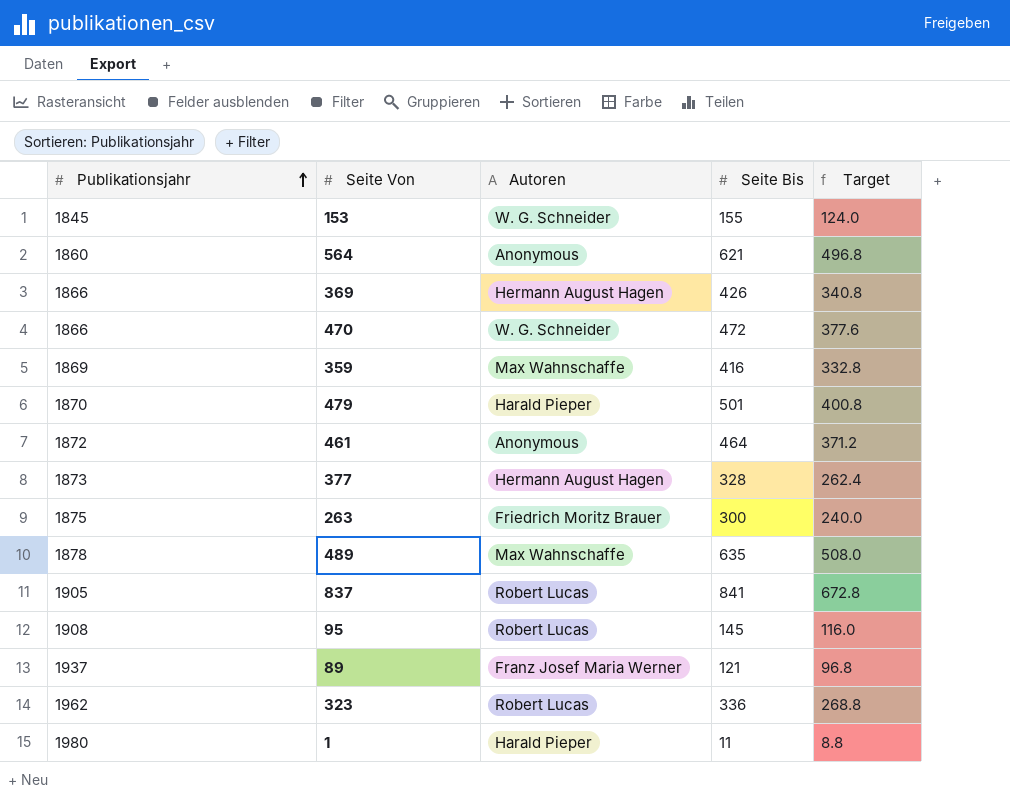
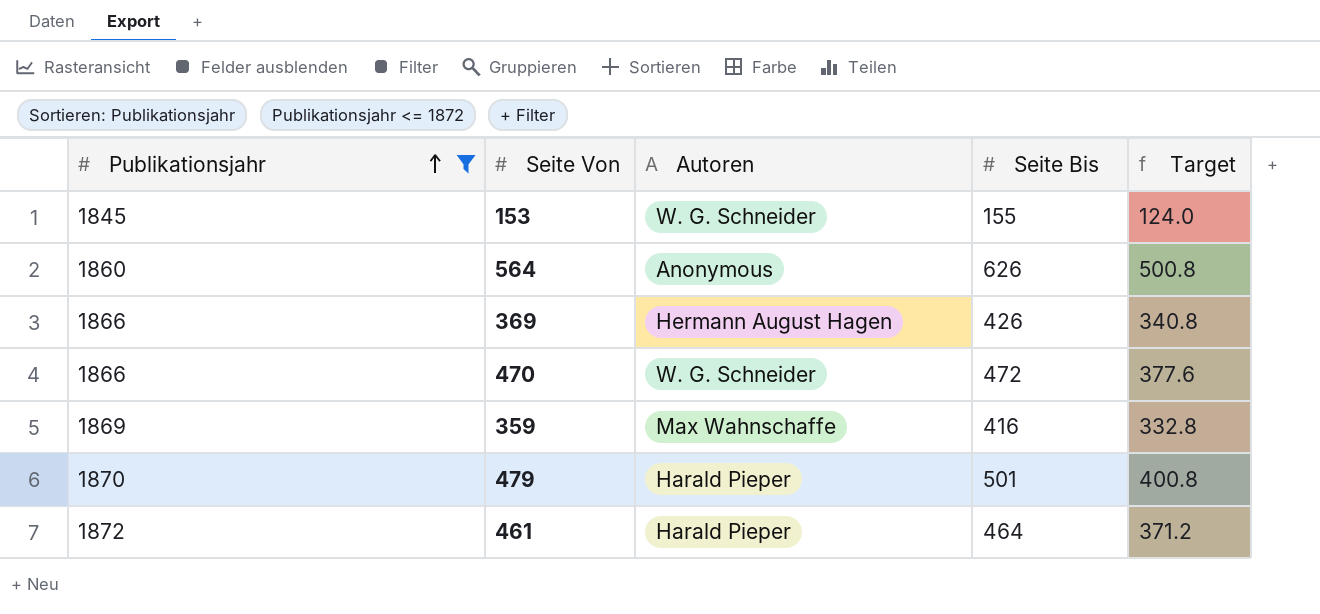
filter: none -> Publikationsjahr <= 1872
564 | Seite Bis: 621 -> 626
564 | Target: 496.8 -> 500.8
461 | Autoren: Anonymous -> Harald Pieper

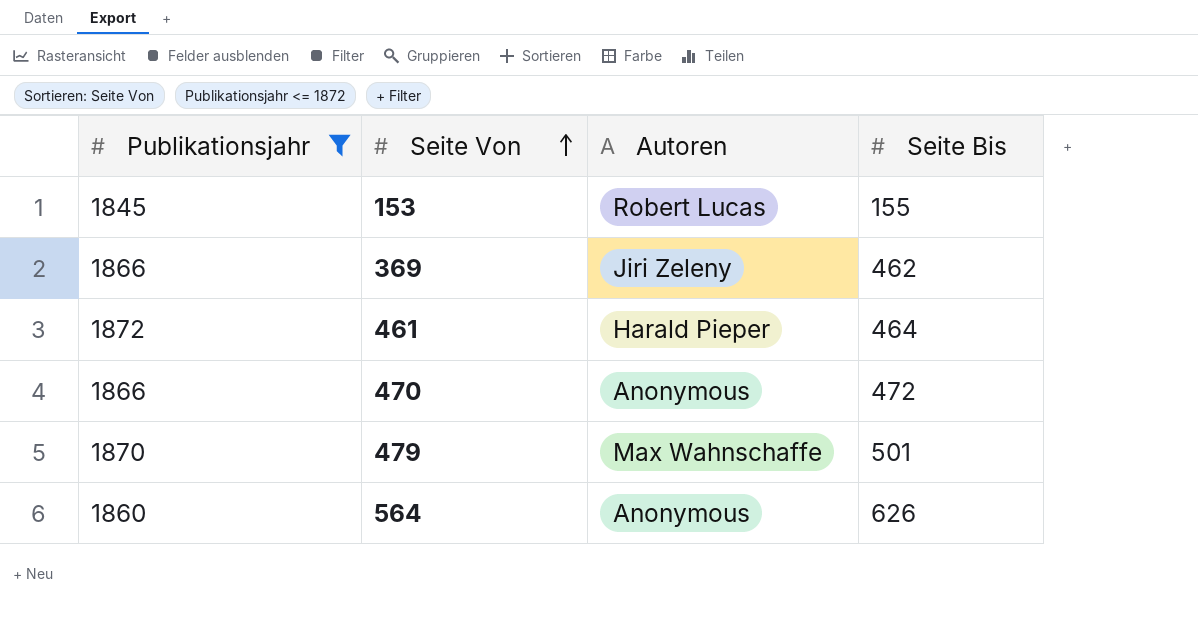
row order: Publikationsjahr ascending -> Seite Von ascending
column Target | formula: [Seite Bis] * 0.8 -> none
row 359: 1869 | Max Wahnschaffe | 416 | 332.8 -> none
153 | Autoren: W. G. Schneider -> Robert Lucas
369 | Autoren: Hermann August Hagen -> Jiri Zeleny
369 | Seite Bis: 426 -> 462
470 | Autoren: W. G. Schneider -> Anonymous
479 | Autoren: Harald Pieper -> Max Wahnschaffe

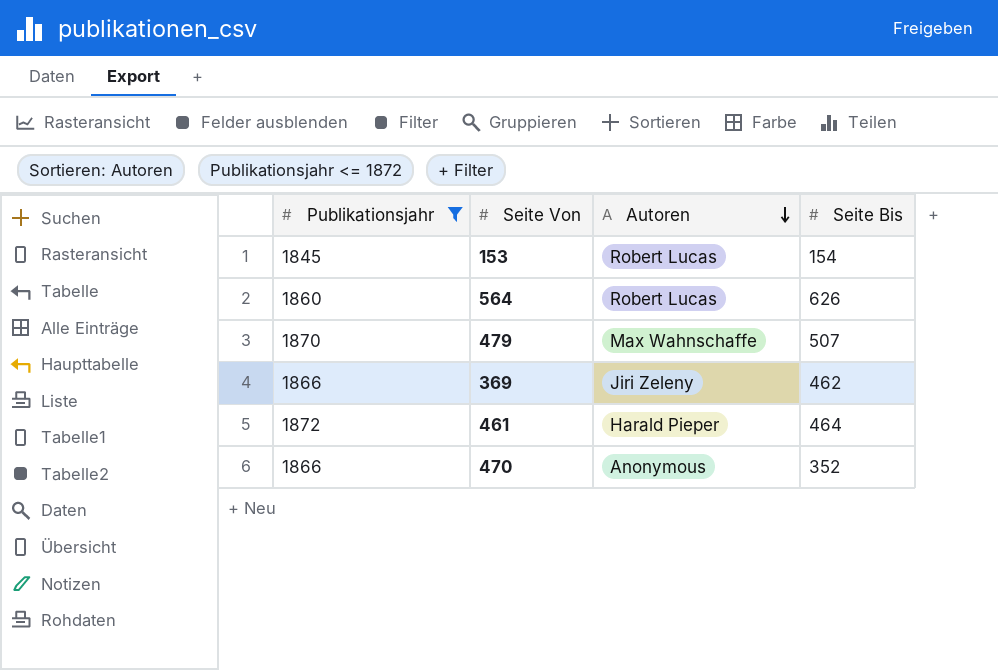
row order: Seite Von ascending -> Autoren descending
153 | Seite Bis: 155 -> 154
564 | Autoren: Anonymous -> Robert Lucas
479 | Seite Bis: 501 -> 507
470 | Seite Bis: 472 -> 352

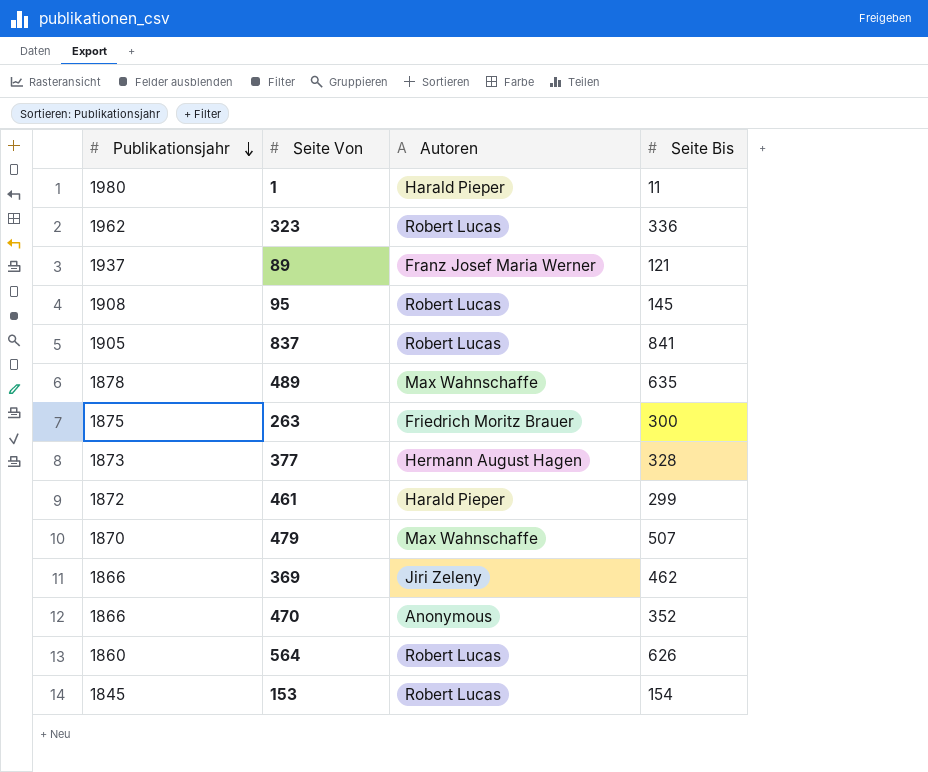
filter: Publikationsjahr <= 1872 -> none
row order: Autoren descending -> Publikationsjahr descending
461 | Seite Bis: 464 -> 299

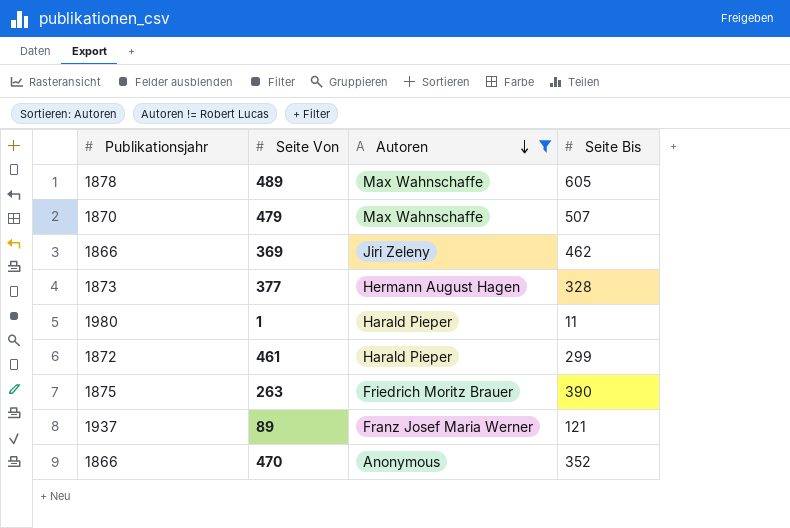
filter: none -> Autoren != Robert Lucas
row order: Publikationsjahr descending -> Autoren descending
489 | Seite Bis: 635 -> 605
263 | Seite Bis: 300 -> 390

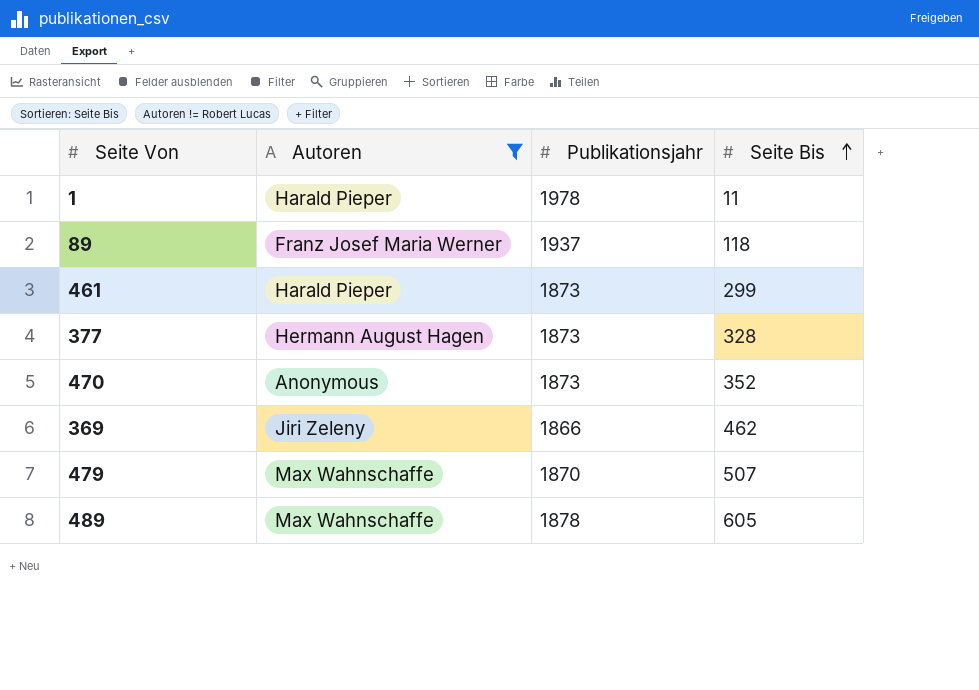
row order: Autoren descending -> Seite Bis ascending
column Publikationsjahr | position: 1 -> 3
row 263: 1875 | Friedrich Moritz Brauer | 390 -> none
1 | Publikationsjahr: 1980 -> 1978
89 | Seite Bis: 121 -> 118
461 | Publikationsjahr: 1872 -> 1873
470 | Publikationsjahr: 1866 -> 1873

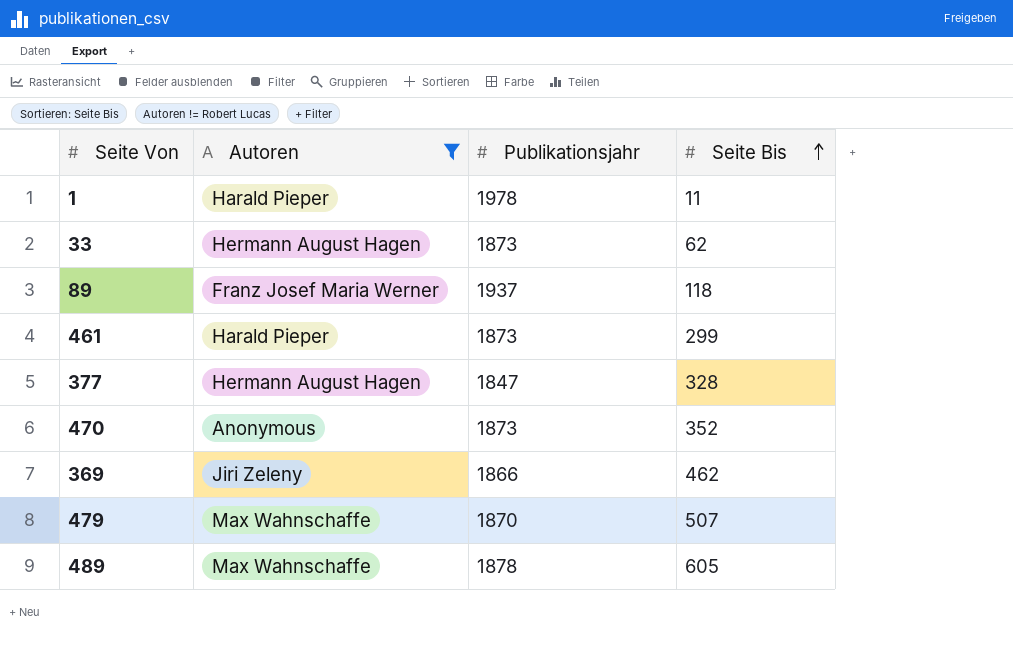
row 33: none -> Hermann August Hagen | 1873 | 62
377 | Publikationsjahr: 1873 -> 1847

